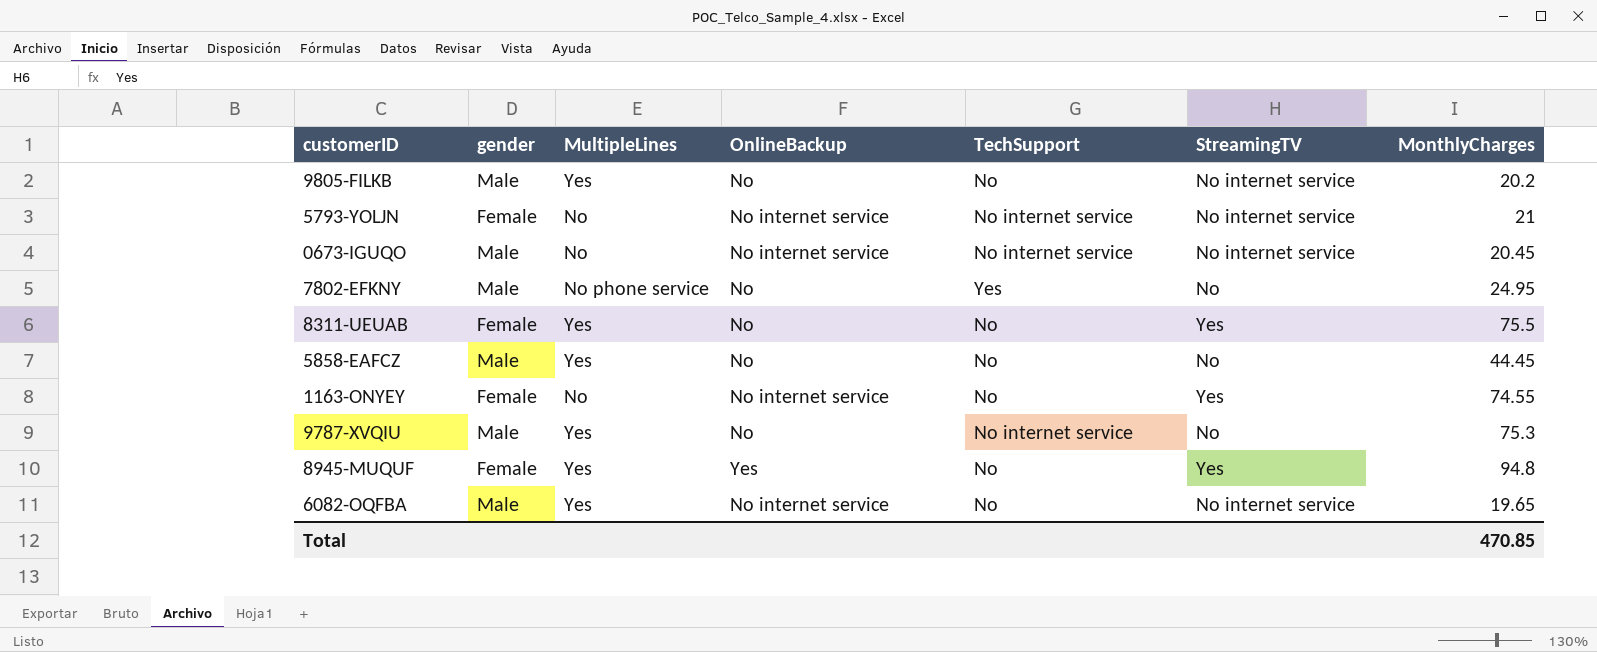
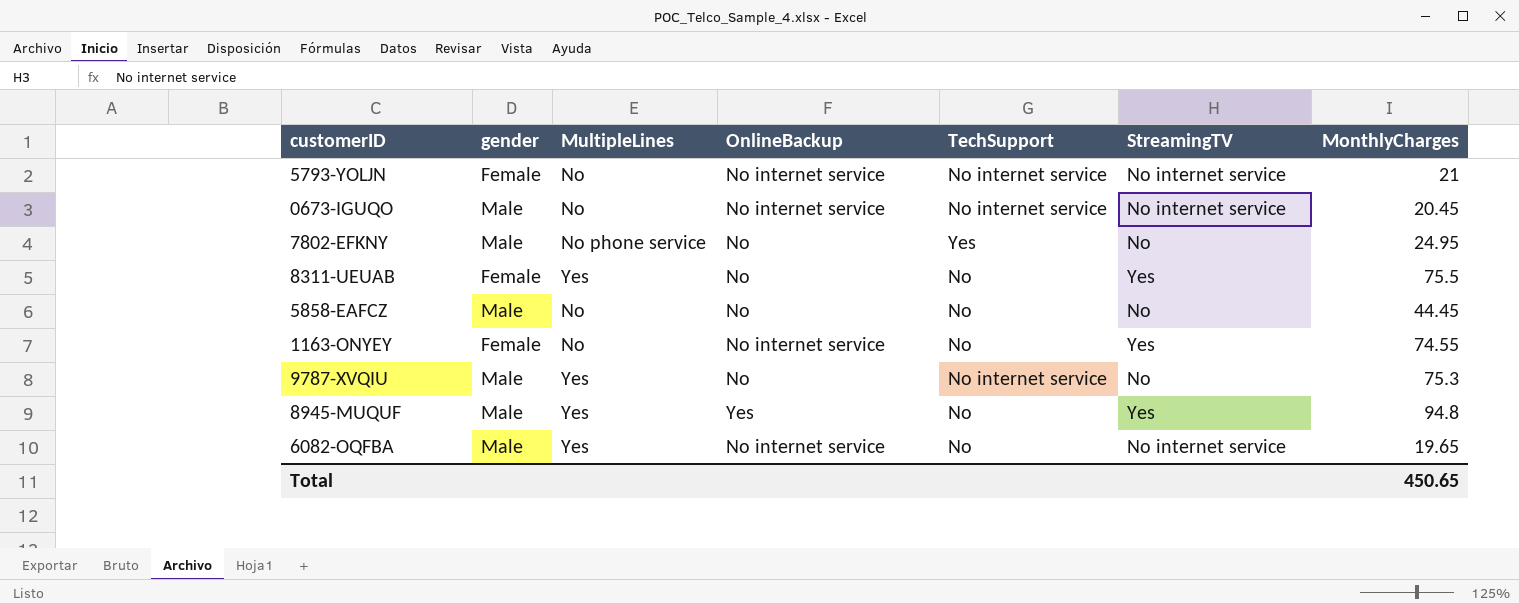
row 9805-FILKB: Male | Yes | No | No | No internet service | 20.2 -> none
5858-EAFCZ | MultipleLines: Yes -> No
8945-MUQUF | gender: Female -> Male
Total | MonthlyCharges: 470.85 -> 450.65

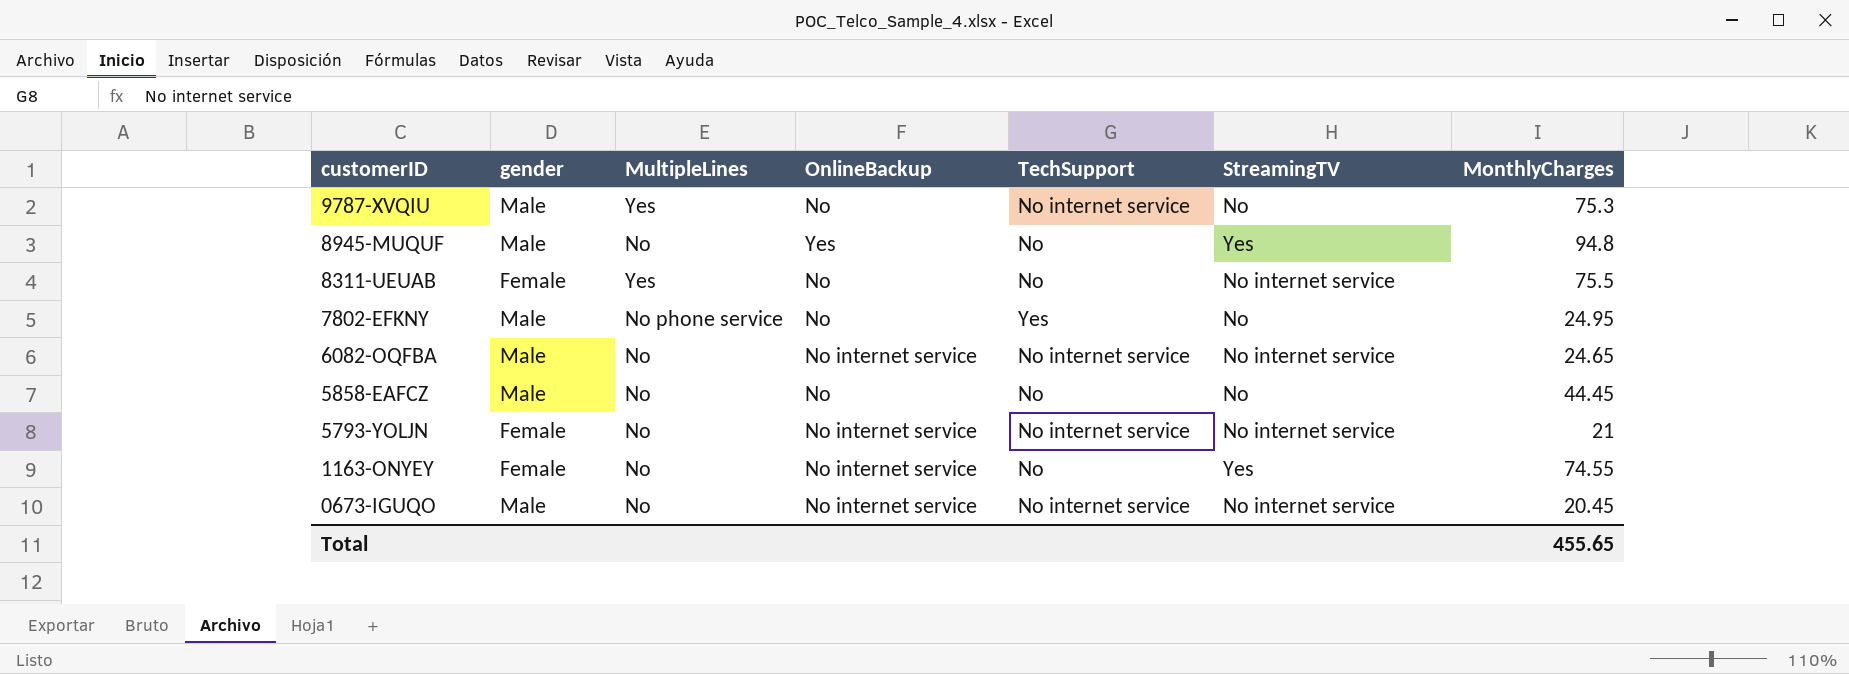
row order: none -> customerID descending
8945-MUQUF | MultipleLines: Yes -> No
8311-UEUAB | StreamingTV: Yes -> No internet service
6082-OQFBA | MultipleLines: Yes -> No
6082-OQFBA | TechSupport: No -> No internet service
6082-OQFBA | MonthlyCharges: 19.65 -> 24.65
Total | MonthlyCharges: 450.65 -> 455.65

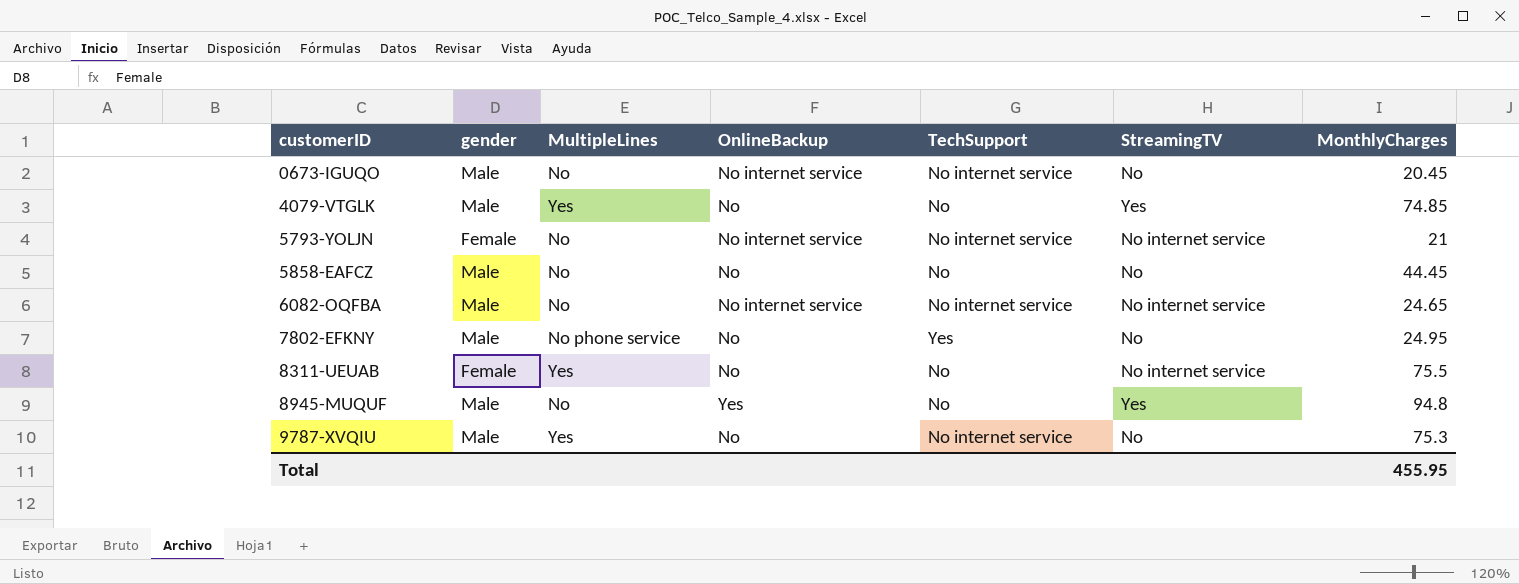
row order: customerID descending -> customerID ascending
row 1163-ONYEY: Female | No | No internet service | No | Yes | 74.55 -> none
0673-IGUQO | StreamingTV: No internet service -> No
row 4079-VTGLK: none -> Male | Yes | No | No | Yes | 74.85
Total | MonthlyCharges: 455.65 -> 455.95

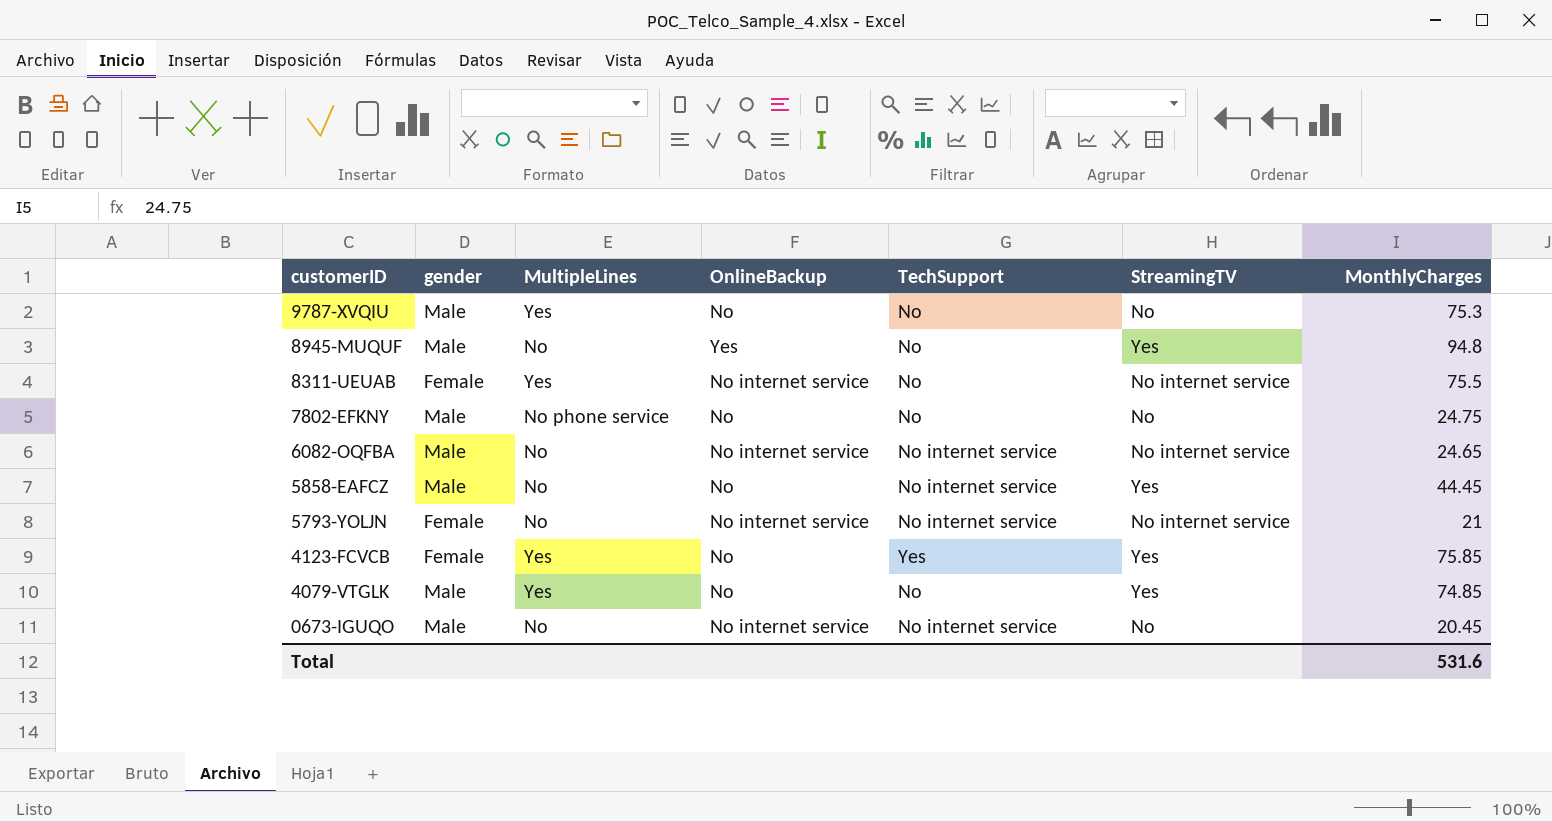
row order: customerID ascending -> customerID descending
9787-XVQIU | TechSupport: No internet service -> No
8311-UEUAB | OnlineBackup: No -> No internet service
7802-EFKNY | TechSupport: Yes -> No
7802-EFKNY | MonthlyCharges: 24.95 -> 24.75
5858-EAFCZ | TechSupport: No -> No internet service
5858-EAFCZ | StreamingTV: No -> Yes
row 4123-FCVCB: none -> Female | Yes | No | Yes | Yes | 75.85
Total | MonthlyCharges: 455.95 -> 531.6

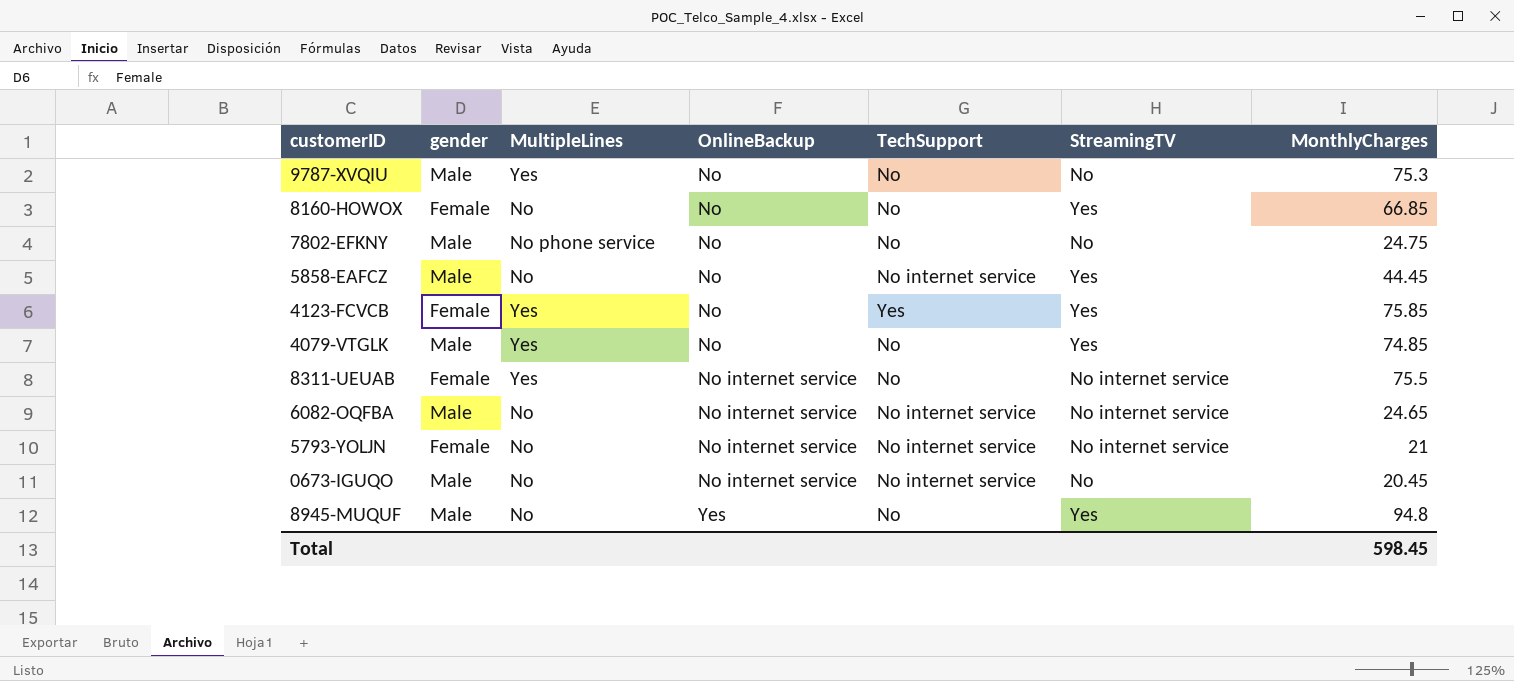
row order: customerID descending -> OnlineBackup ascending
row 8160-HOWOX: none -> Female | No | No | No | Yes | 66.85
Total | MonthlyCharges: 531.6 -> 598.45

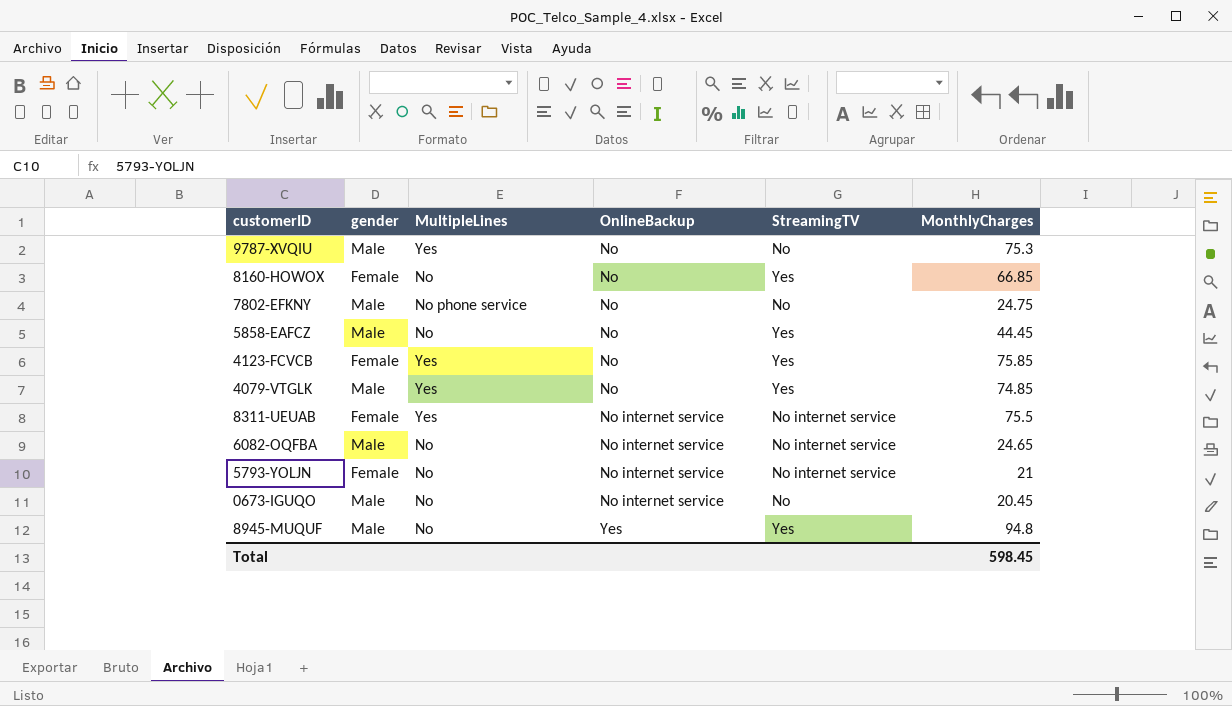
column TechSupport | position: 5 -> none

